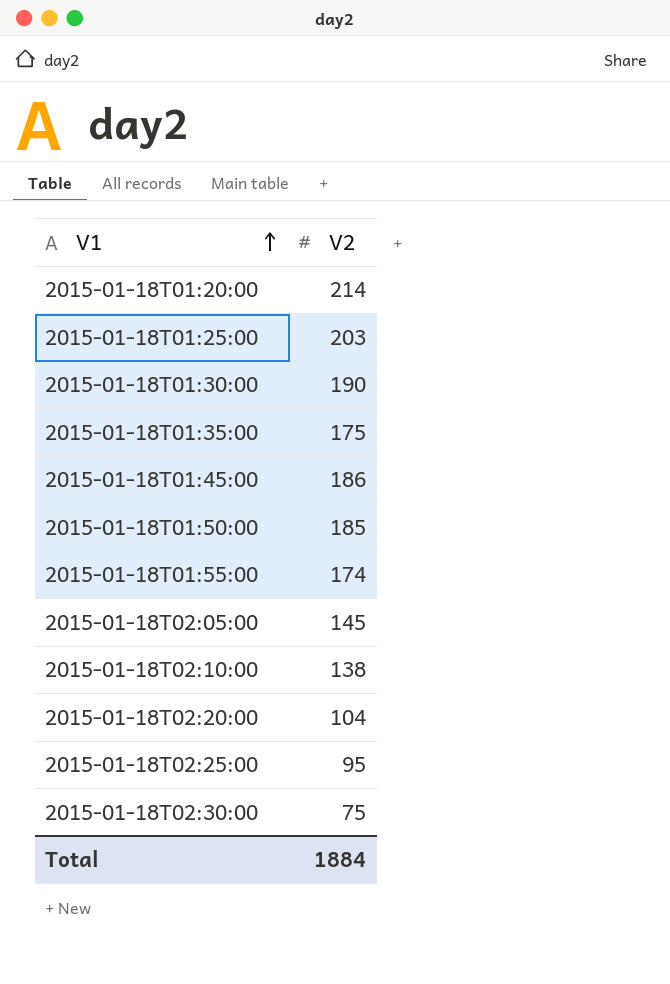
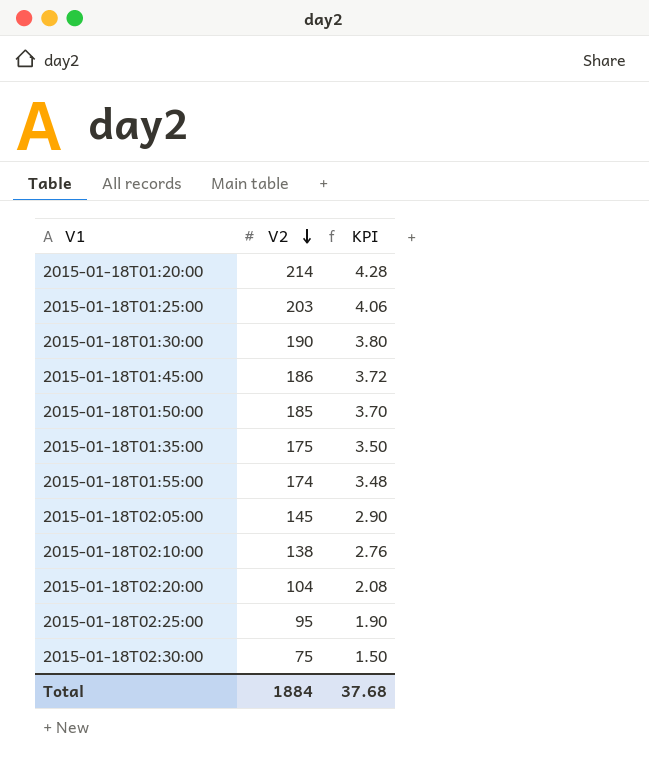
row order: V1 ascending -> V2 descending
column KPI | formula: none -> [V2] * 0.02

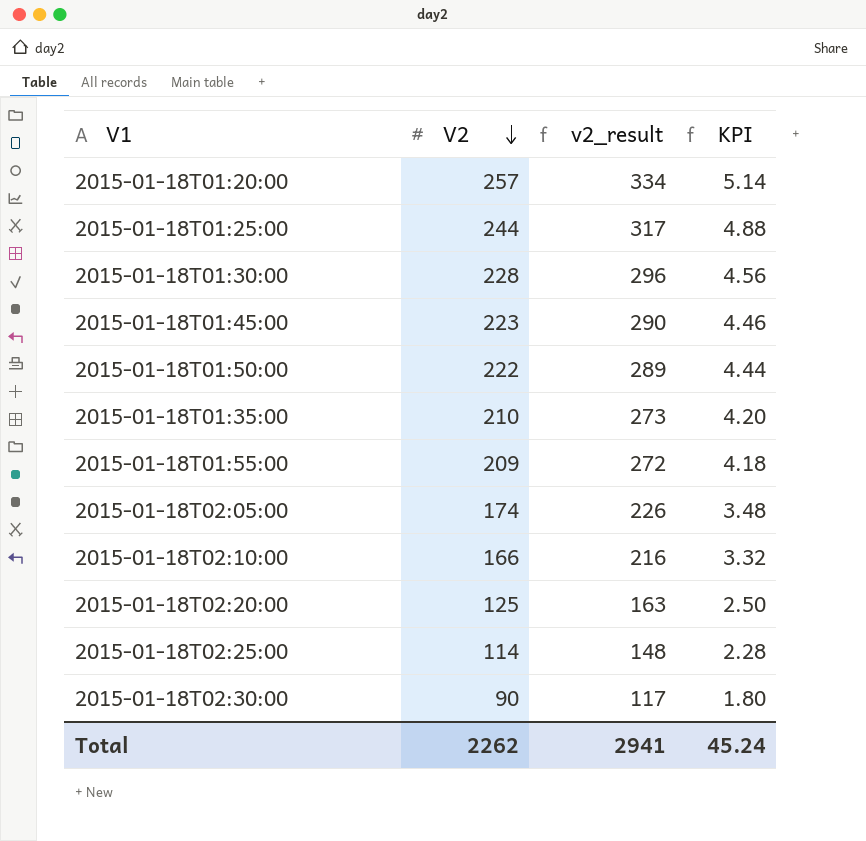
column v2_result | formula: none -> [V2] * 1.3
2015-01-18T01:20:00 | V2: 214 -> 257
2015-01-18T01:20:00 | KPI: 4.28 -> 5.14
2015-01-18T01:25:00 | V2: 203 -> 244
2015-01-18T01:25:00 | KPI: 4.06 -> 4.88
2015-01-18T01:30:00 | V2: 190 -> 228
2015-01-18T01:30:00 | KPI: 3.80 -> 4.56
2015-01-18T01:45:00 | V2: 186 -> 223
2015-01-18T01:45:00 | KPI: 3.72 -> 4.46
2015-01-18T01:50:00 | V2: 185 -> 222
2015-01-18T01:50:00 | KPI: 3.70 -> 4.44
2015-01-18T01:35:00 | V2: 175 -> 210
2015-01-18T01:35:00 | KPI: 3.50 -> 4.20
2015-01-18T01:55:00 | V2: 174 -> 209
2015-01-18T01:55:00 | KPI: 3.48 -> 4.18
2015-01-18T02:05:00 | V2: 145 -> 174
2015-01-18T02:05:00 | KPI: 2.90 -> 3.48
2015-01-18T02:10:00 | V2: 138 -> 166
2015-01-18T02:10:00 | KPI: 2.76 -> 3.32
2015-01-18T02:20:00 | V2: 104 -> 125
2015-01-18T02:20:00 | KPI: 2.08 -> 2.50
2015-01-18T02:25:00 | V2: 95 -> 114
2015-01-18T02:25:00 | KPI: 1.90 -> 2.28
2015-01-18T02:30:00 | V2: 75 -> 90
2015-01-18T02:30:00 | KPI: 1.50 -> 1.80
Total | V2: 1884 -> 2262
Total | KPI: 37.68 -> 45.24

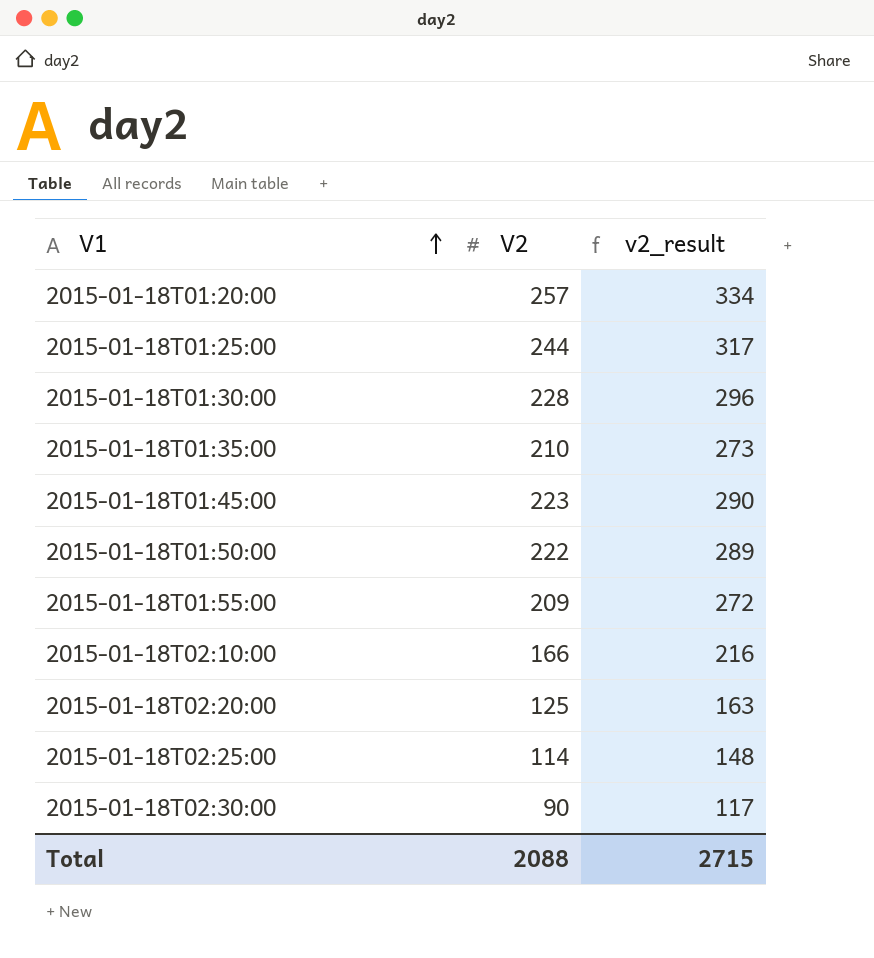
row order: V2 descending -> V1 ascending
column KPI | formula: [V2] * 0.02 -> none
row 2015-01-18T02:05:00: 174 | 226 | 3.48 -> none
Total | V2: 2262 -> 2088
Total | v2_result: 2941 -> 2715

